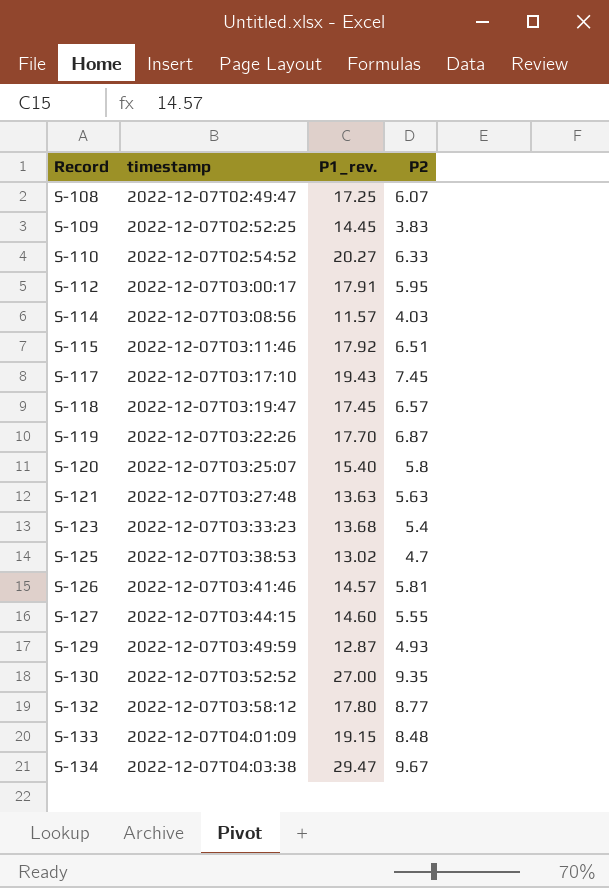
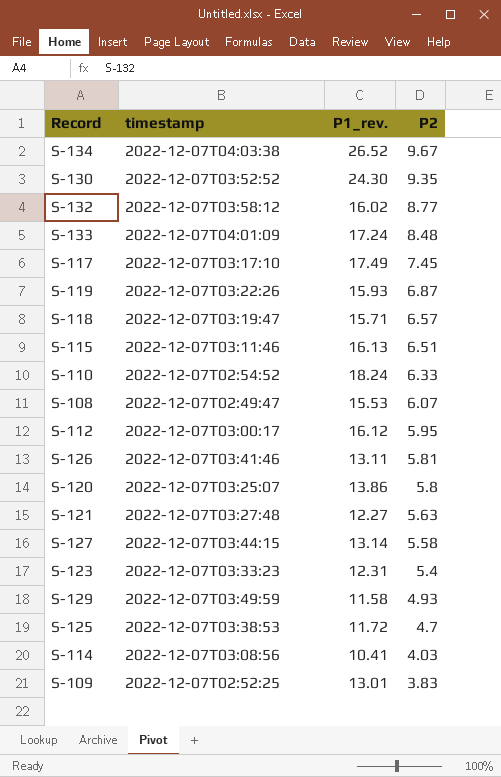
row order: Record ascending -> P2 descending
S-134 | P1_rev.: 29.47 -> 26.52
S-130 | P1_rev.: 27.00 -> 24.30
S-132 | P1_rev.: 17.80 -> 16.02
S-133 | P1_rev.: 19.15 -> 17.24
S-117 | P1_rev.: 19.43 -> 17.49
S-119 | P1_rev.: 17.70 -> 15.93
S-118 | P1_rev.: 17.45 -> 15.71
S-115 | P1_rev.: 17.92 -> 16.13
S-110 | P1_rev.: 20.27 -> 18.24
S-108 | P1_rev.: 17.25 -> 15.53
S-112 | P1_rev.: 17.91 -> 16.12
S-126 | P1_rev.: 14.57 -> 13.11
S-120 | P1_rev.: 15.40 -> 13.86
S-121 | P1_rev.: 13.63 -> 12.27
S-127 | P1_rev.: 14.60 -> 13.14
S-127 | P2: 5.55 -> 5.58
S-123 | P1_rev.: 13.68 -> 12.31
S-129 | P1_rev.: 12.87 -> 11.58
S-125 | P1_rev.: 13.02 -> 11.72
S-114 | P1_rev.: 11.57 -> 10.41
S-109 | P1_rev.: 14.45 -> 13.01

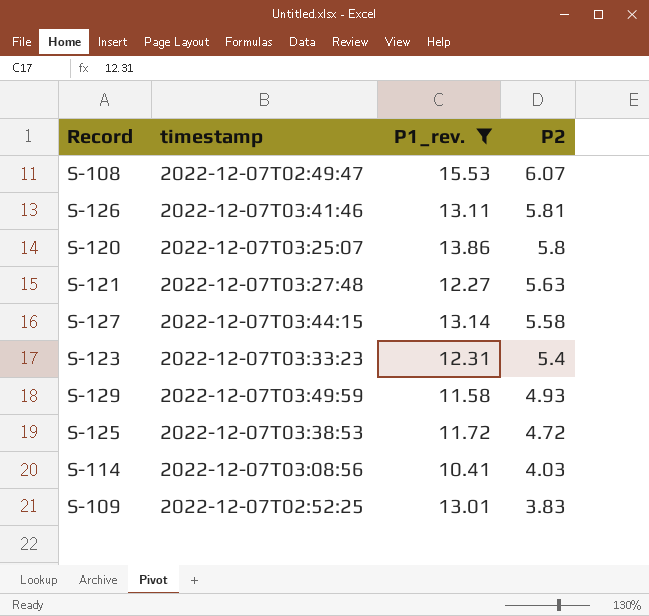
filter: none -> P1_rev. <= 15.53
S-125 | P2: 4.7 -> 4.72

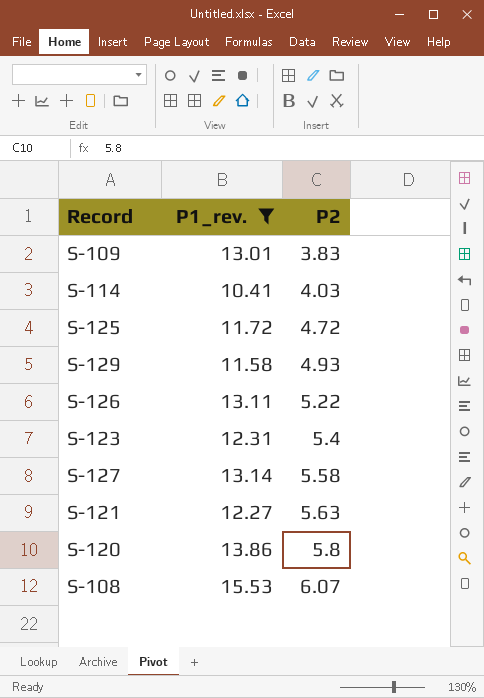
row order: P2 descending -> P2 ascending
column timestamp | position: 2 -> none
S-126 | P2: 5.81 -> 5.22

